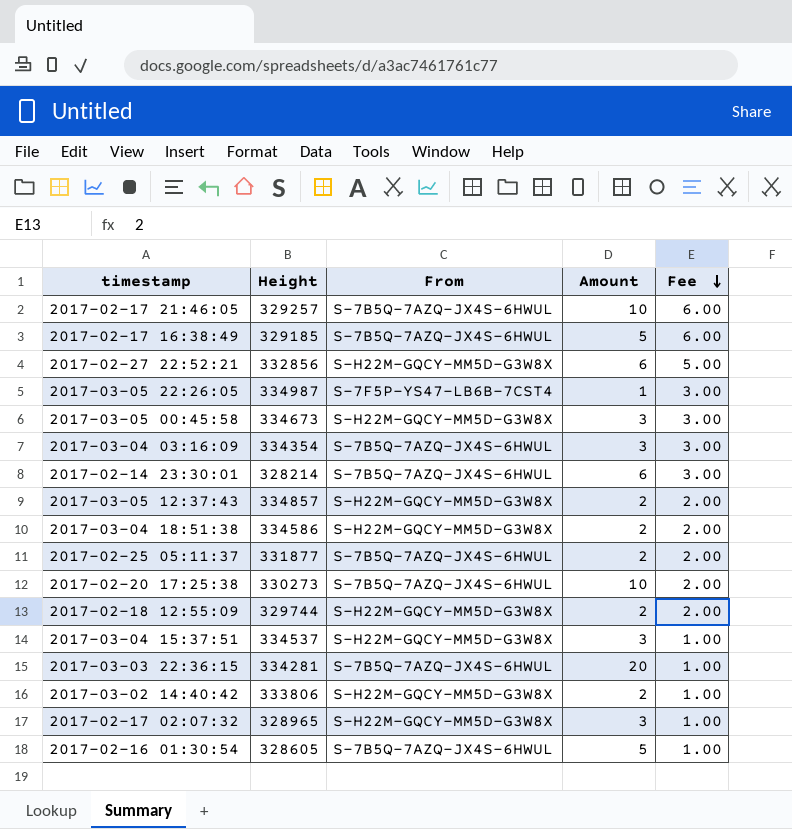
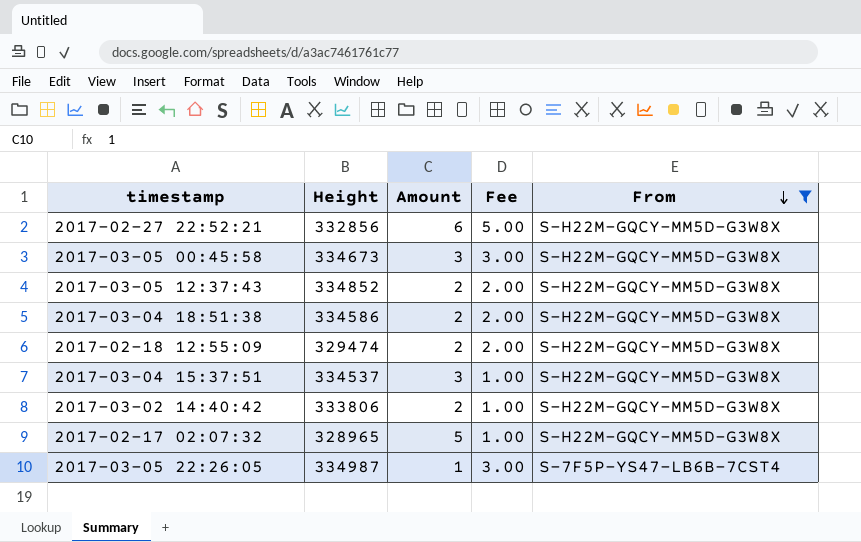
filter: none -> From != S-7B5Q-7AZQ-JX4S-6HWUL
row order: Fee descending -> From descending
column From | position: 3 -> 5
2017-03-05 12:37:43 | Height: 334857 -> 334852
2017-02-18 12:55:09 | Height: 329744 -> 329474
2017-02-17 02:07:32 | Amount: 3 -> 5

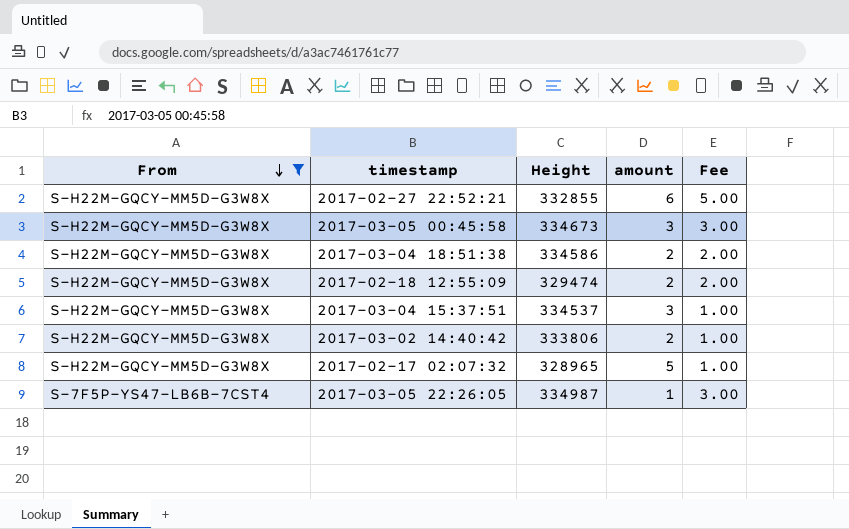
column From | position: 5 -> 1
column name: Amount -> amount
row 2017-03-05 12:37:43: 334852 | 2 | 2.00 | S-H22M-GQCY-MM5D-G3W8X -> none
2017-02-27 22:52:21 | Height: 332856 -> 332855

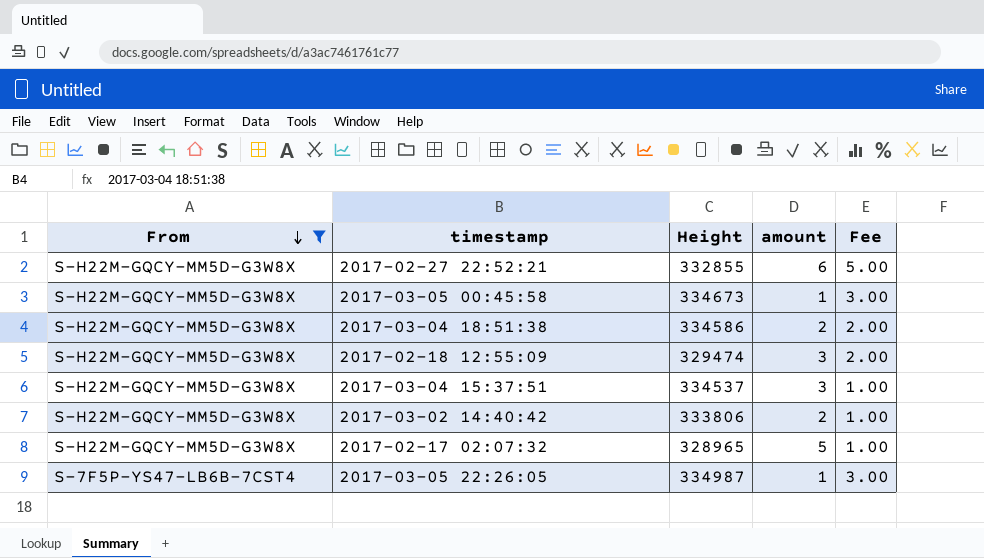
2017-03-05 00:45:58 | amount: 3 -> 1
2017-02-18 12:55:09 | amount: 2 -> 3

